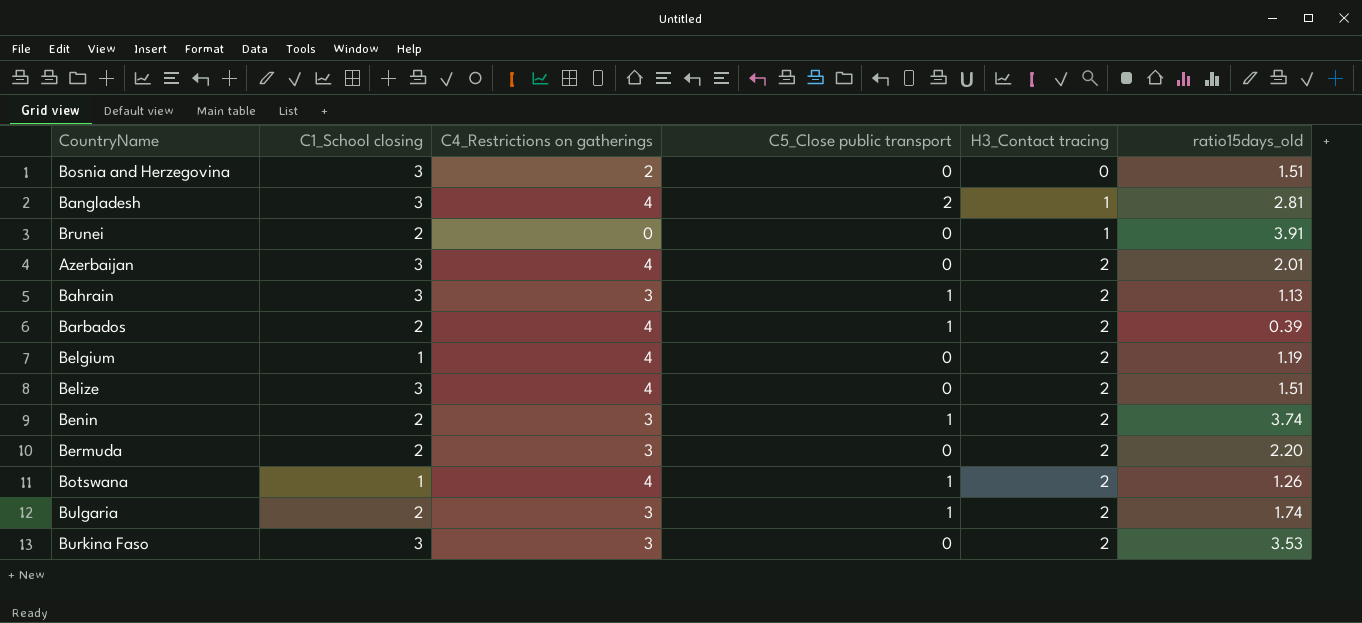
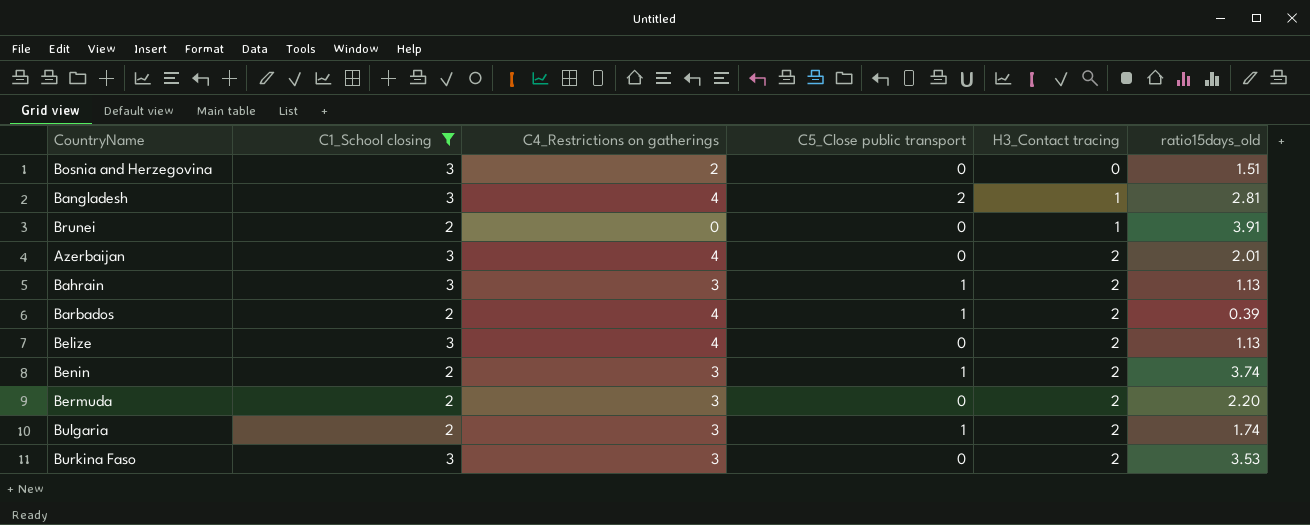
filter: none -> C1_School closing != 1
Belize | ratio15days_old: 1.51 -> 1.13

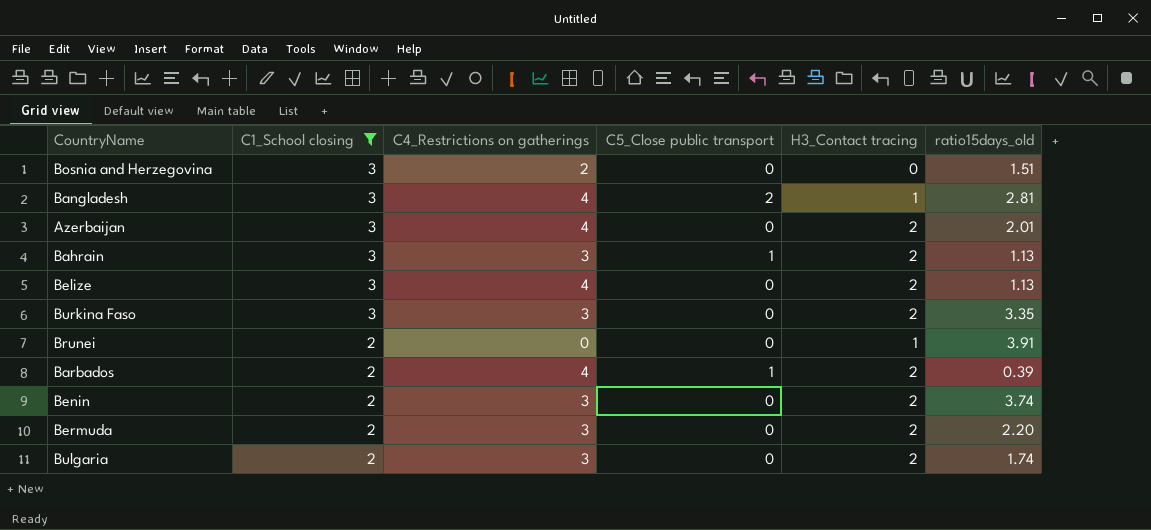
row order: H3_Contact tracing ascending -> C1_School closing descending
Burkina Faso | ratio15days_old: 3.53 -> 3.35
Benin | C5_Close public transport: 1 -> 0
Bulgaria | C5_Close public transport: 1 -> 0

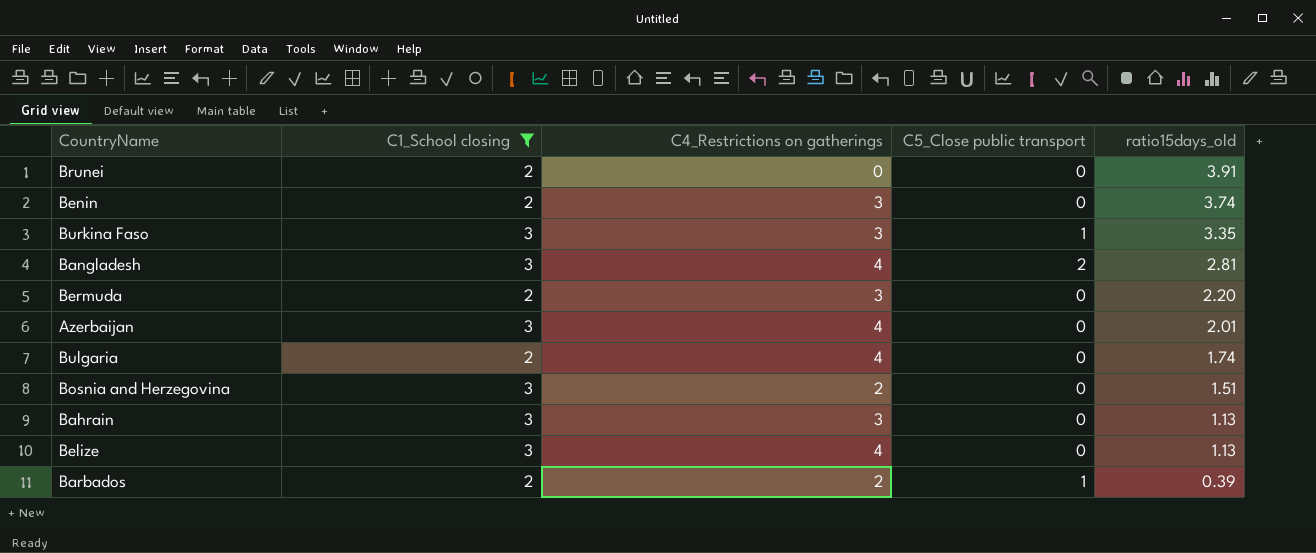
row order: C1_School closing descending -> ratio15days_old descending
column H3_Contact tracing | position: 5 -> none
Burkina Faso | C5_Close public transport: 0 -> 1
Bulgaria | C4_Restrictions on gatherings: 3 -> 4
Bahrain | C5_Close public transport: 1 -> 0
Barbados | C4_Restrictions on gatherings: 4 -> 2

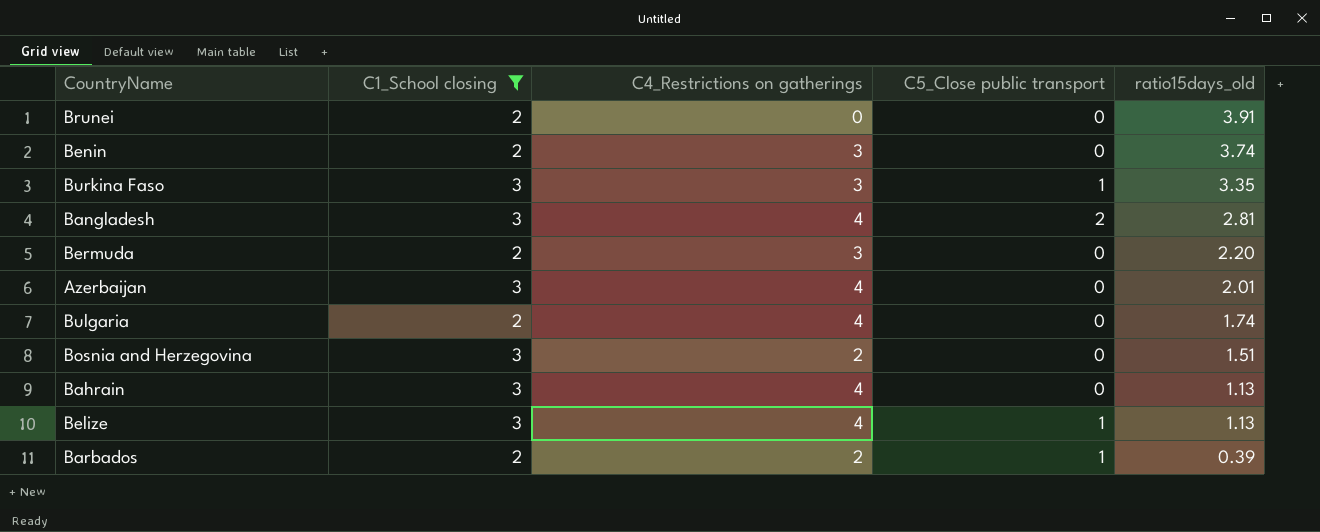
Bahrain | C4_Restrictions on gatherings: 3 -> 4
Belize | C5_Close public transport: 0 -> 1

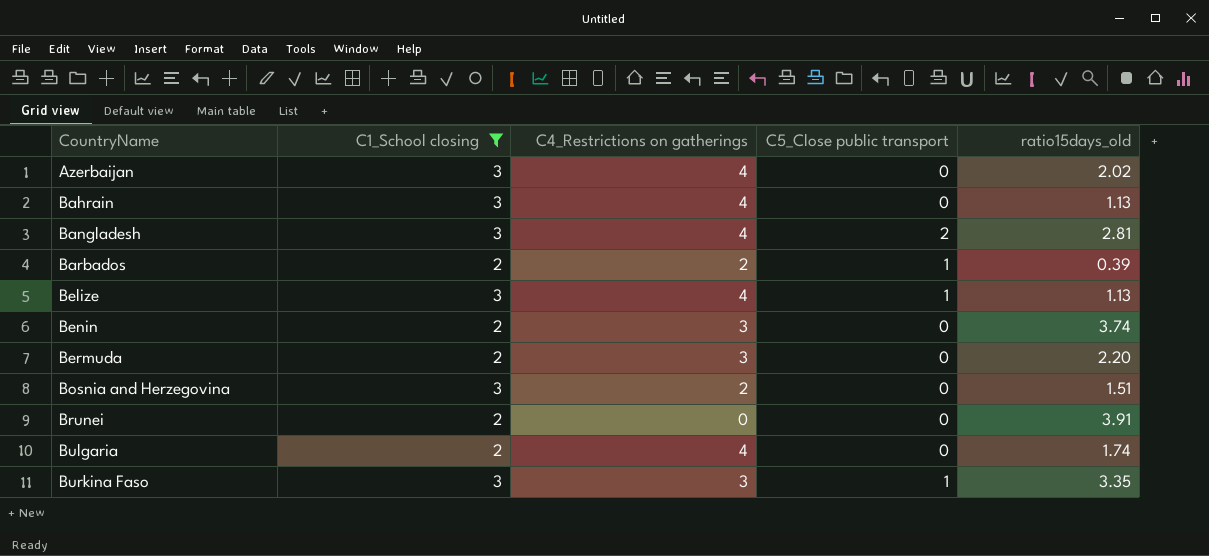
row order: ratio15days_old descending -> CountryName ascending
Azerbaijan | ratio15days_old: 2.01 -> 2.02

